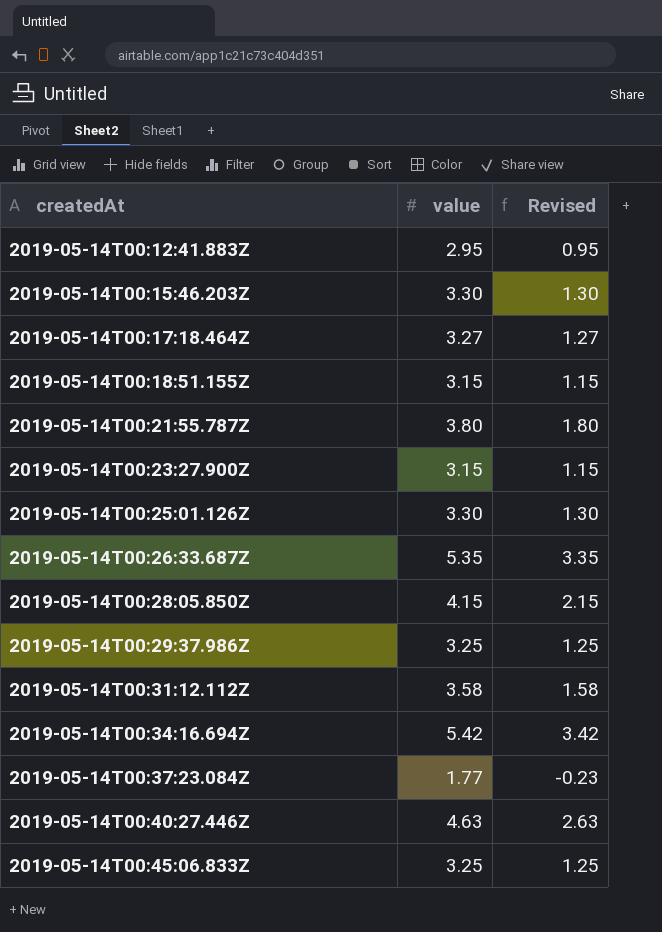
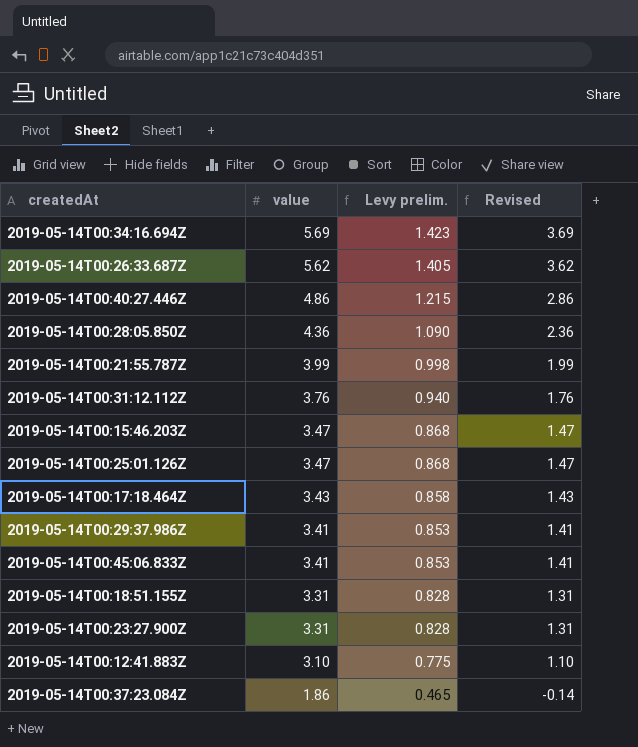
row order: createdAt ascending -> value descending
column Levy prelim. | formula: none -> [value] * 0.25
2019-05-14T00:34:16.694Z | value: 5.42 -> 5.69
2019-05-14T00:34:16.694Z | Revised: 3.42 -> 3.69
2019-05-14T00:26:33.687Z | value: 5.35 -> 5.62
2019-05-14T00:26:33.687Z | Revised: 3.35 -> 3.62
2019-05-14T00:40:27.446Z | value: 4.63 -> 4.86
2019-05-14T00:40:27.446Z | Revised: 2.63 -> 2.86
2019-05-14T00:28:05.850Z | value: 4.15 -> 4.36
2019-05-14T00:28:05.850Z | Revised: 2.15 -> 2.36
2019-05-14T00:21:55.787Z | value: 3.80 -> 3.99
2019-05-14T00:21:55.787Z | Revised: 1.80 -> 1.99
2019-05-14T00:31:12.112Z | value: 3.58 -> 3.76
2019-05-14T00:31:12.112Z | Revised: 1.58 -> 1.76
2019-05-14T00:15:46.203Z | value: 3.30 -> 3.47
2019-05-14T00:15:46.203Z | Revised: 1.30 -> 1.47
2019-05-14T00:25:01.126Z | value: 3.30 -> 3.47
2019-05-14T00:25:01.126Z | Revised: 1.30 -> 1.47
2019-05-14T00:17:18.464Z | value: 3.27 -> 3.43
2019-05-14T00:17:18.464Z | Revised: 1.27 -> 1.43
2019-05-14T00:29:37.986Z | value: 3.25 -> 3.41
2019-05-14T00:29:37.986Z | Revised: 1.25 -> 1.41
2019-05-14T00:45:06.833Z | value: 3.25 -> 3.41
2019-05-14T00:45:06.833Z | Revised: 1.25 -> 1.41
2019-05-14T00:18:51.155Z | value: 3.15 -> 3.31
2019-05-14T00:18:51.155Z | Revised: 1.15 -> 1.31
2019-05-14T00:23:27.900Z | value: 3.15 -> 3.31
2019-05-14T00:23:27.900Z | Revised: 1.15 -> 1.31
2019-05-14T00:12:41.883Z | value: 2.95 -> 3.10
2019-05-14T00:12:41.883Z | Revised: 0.95 -> 1.10
2019-05-14T00:37:23.084Z | value: 1.77 -> 1.86
2019-05-14T00:37:23.084Z | Revised: -0.23 -> -0.14

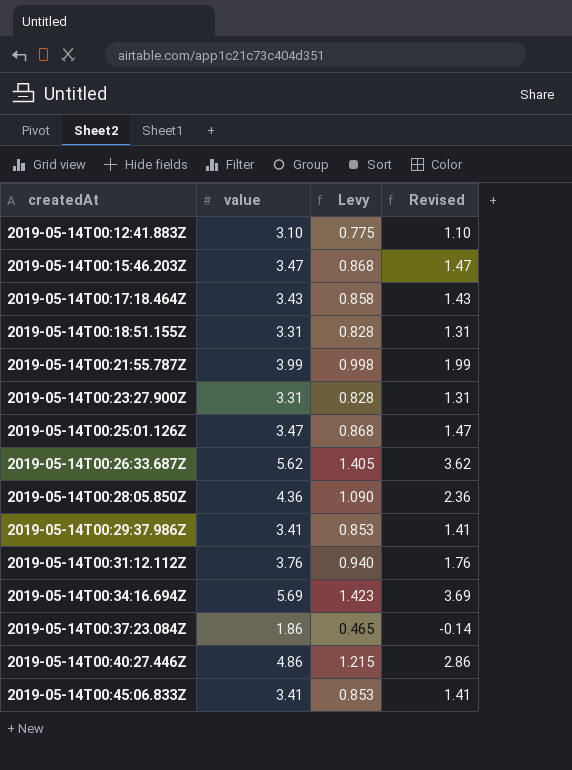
row order: value descending -> createdAt ascending
column name: Levy prelim. -> Levy

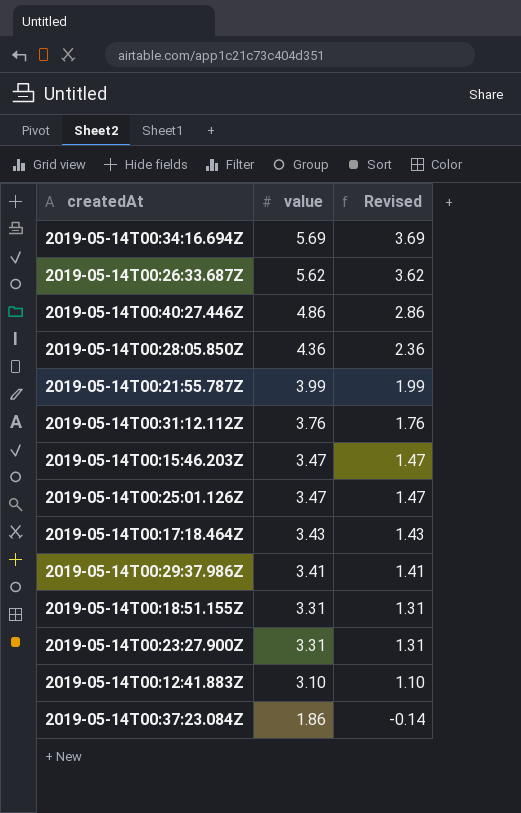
row order: createdAt ascending -> value descending
column Levy | formula: [value] * 0.25 -> none
row 2019-05-14T00:45:06.833Z: 3.41 | 0.853 | 1.41 -> none

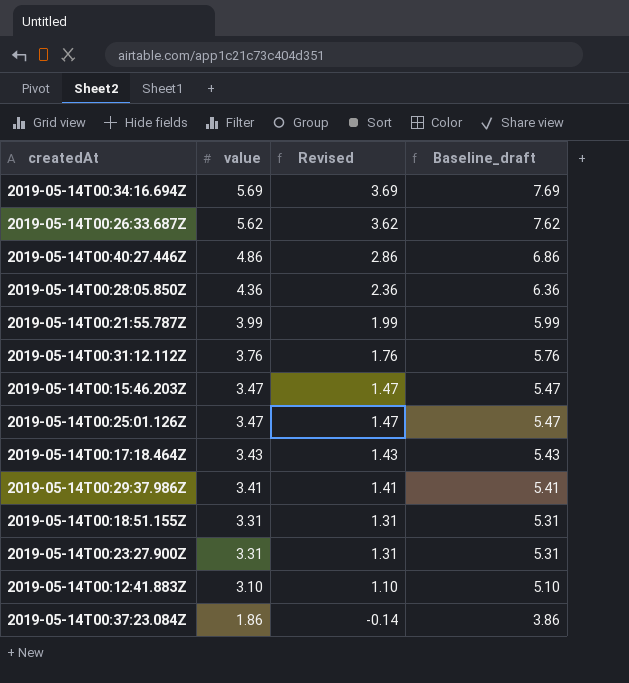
column Baseline_draft | formula: none -> [value] + 2

